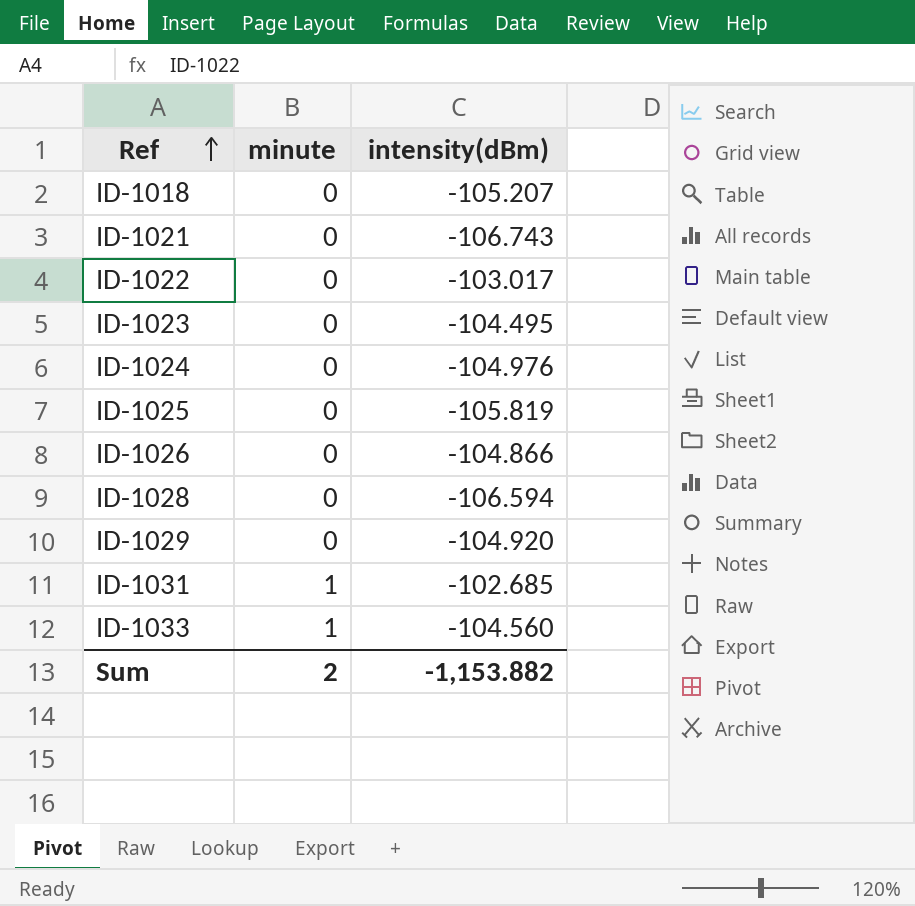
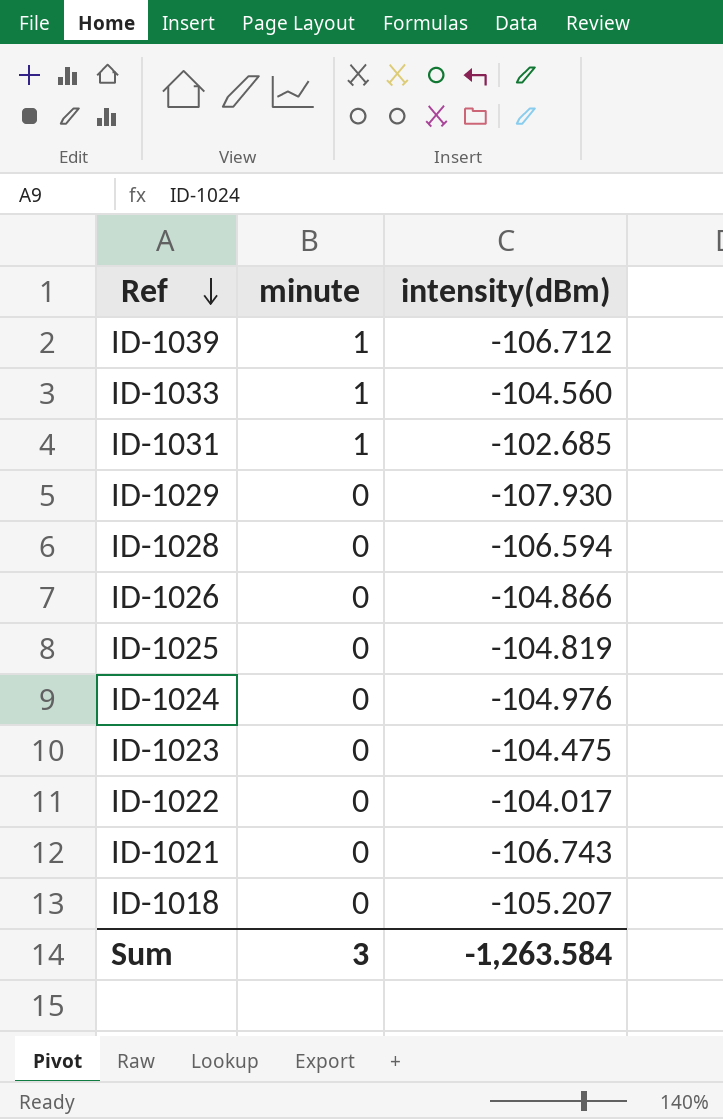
row order: Ref ascending -> Ref descending
row ID-1039: none -> 1 | -106.712
ID-1029 | intensity(dBm): -104.920 -> -107.930
ID-1025 | intensity(dBm): -105.819 -> -104.819
ID-1023 | intensity(dBm): -104.495 -> -104.475
ID-1022 | intensity(dBm): -103.017 -> -104.017
Sum | minute: 2 -> 3
Sum | intensity(dBm): -1,153.882 -> -1,263.584

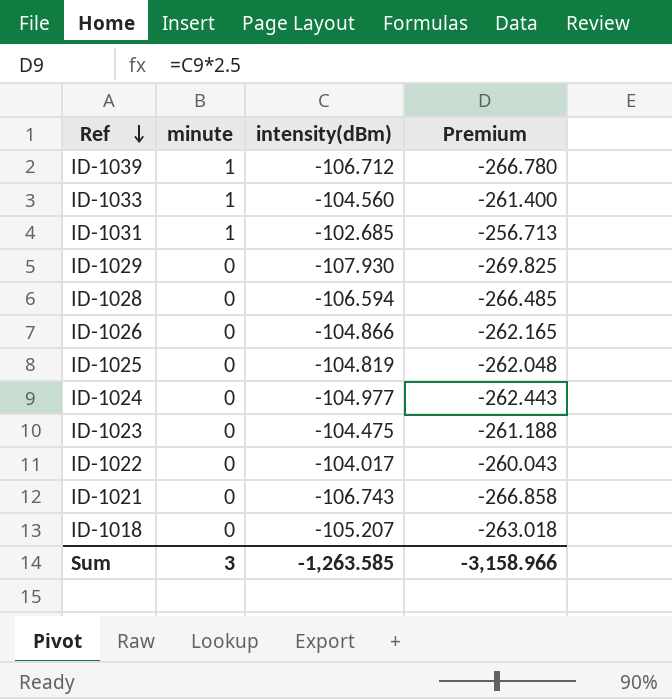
column Premium | formula: none -> [intensity(dBm)] * 2.5
ID-1024 | intensity(dBm): -104.976 -> -104.977
Sum | intensity(dBm): -1,263.584 -> -1,263.585

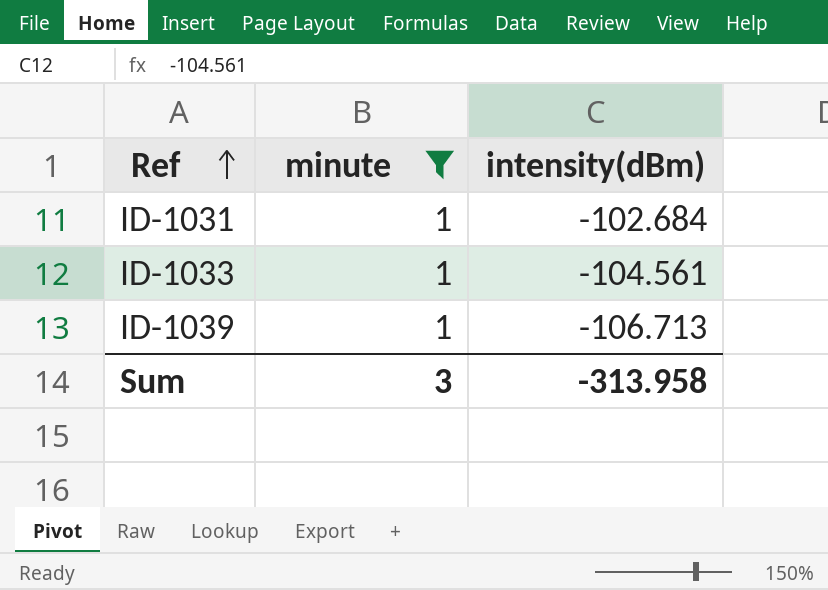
filter: none -> minute = 1
row order: Ref descending -> Ref ascending
column Premium | formula: [intensity(dBm)] * 2.5 -> none
ID-1031 | intensity(dBm): -102.685 -> -102.684
ID-1033 | intensity(dBm): -104.560 -> -104.561
ID-1039 | intensity(dBm): -106.712 -> -106.713
Sum | intensity(dBm): -1,263.585 -> -313.958

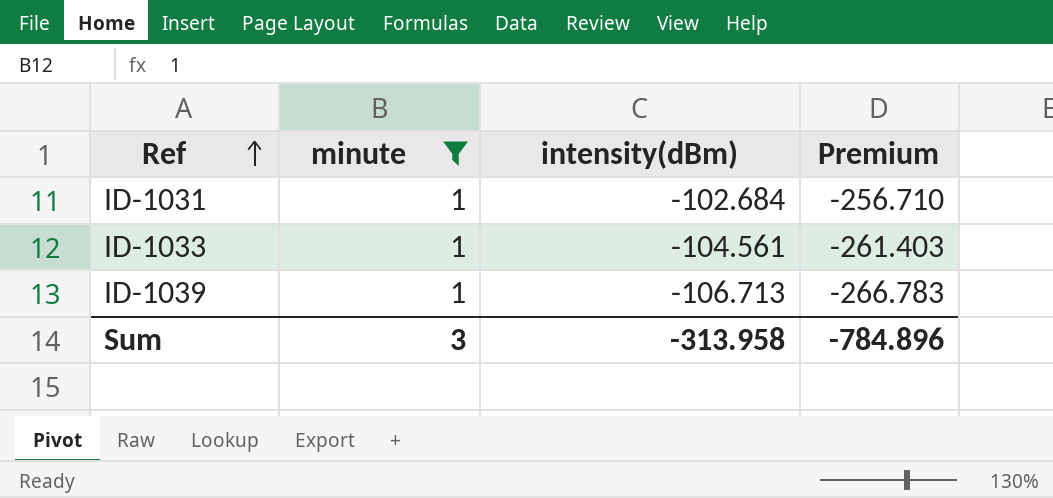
column Premium | formula: none -> [intensity(dBm)] * 2.5

